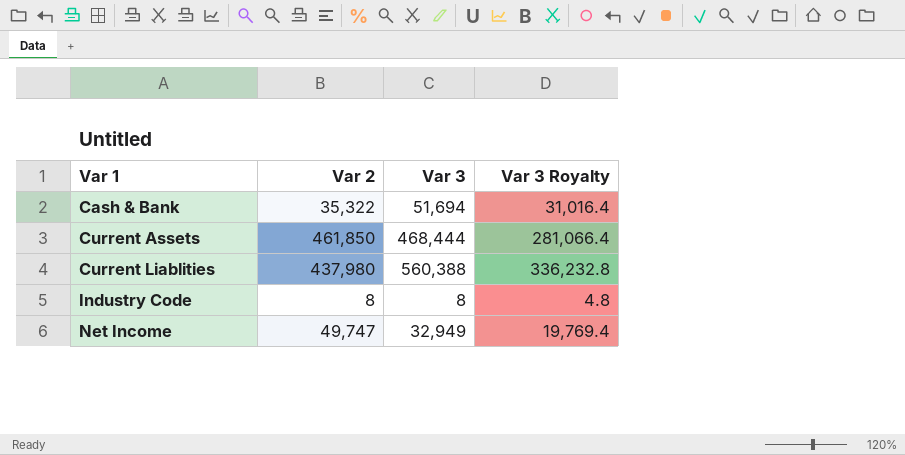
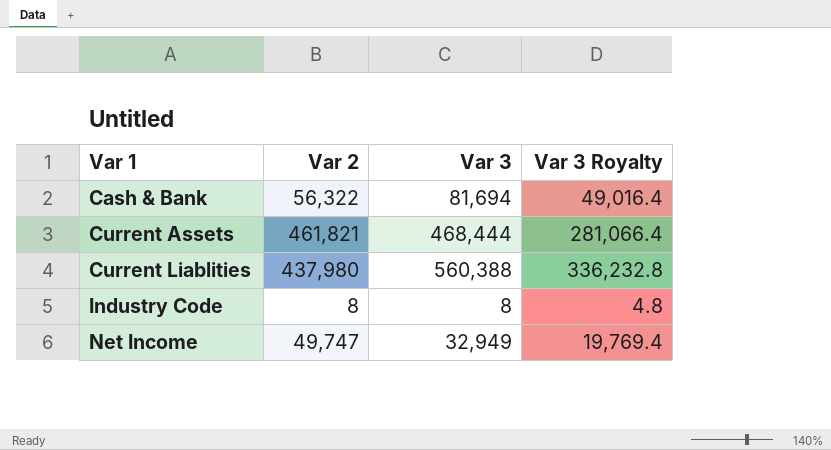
Cash & Bank | Var 2: 35,322 -> 56,322
Cash & Bank | Var 3: 51,694 -> 81,694
Cash & Bank | Var 3 Royalty: 31,016.4 -> 49,016.4
Current Assets | Var 2: 461,850 -> 461,821

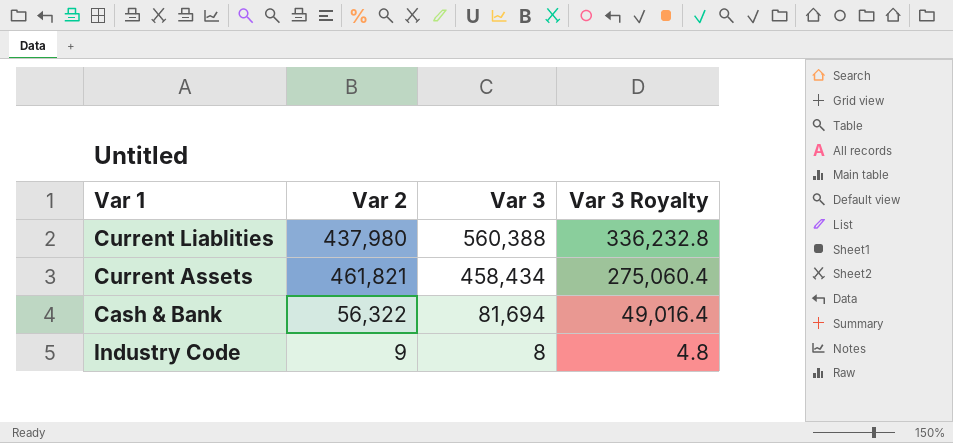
row order: Var 1 ascending -> Var 3 descending
row Net Income: 49,747 | 32,949 | 19,769.4 -> none
Current Assets | Var 3: 468,444 -> 458,434
Current Assets | Var 3 Royalty: 281,066.4 -> 275,060.4
Industry Code | Var 2: 8 -> 9

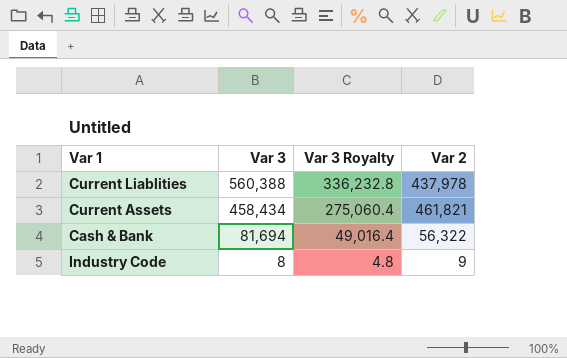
column Var 2 | position: 2 -> 4
Current Liablities | Var 2: 437,980 -> 437,978

